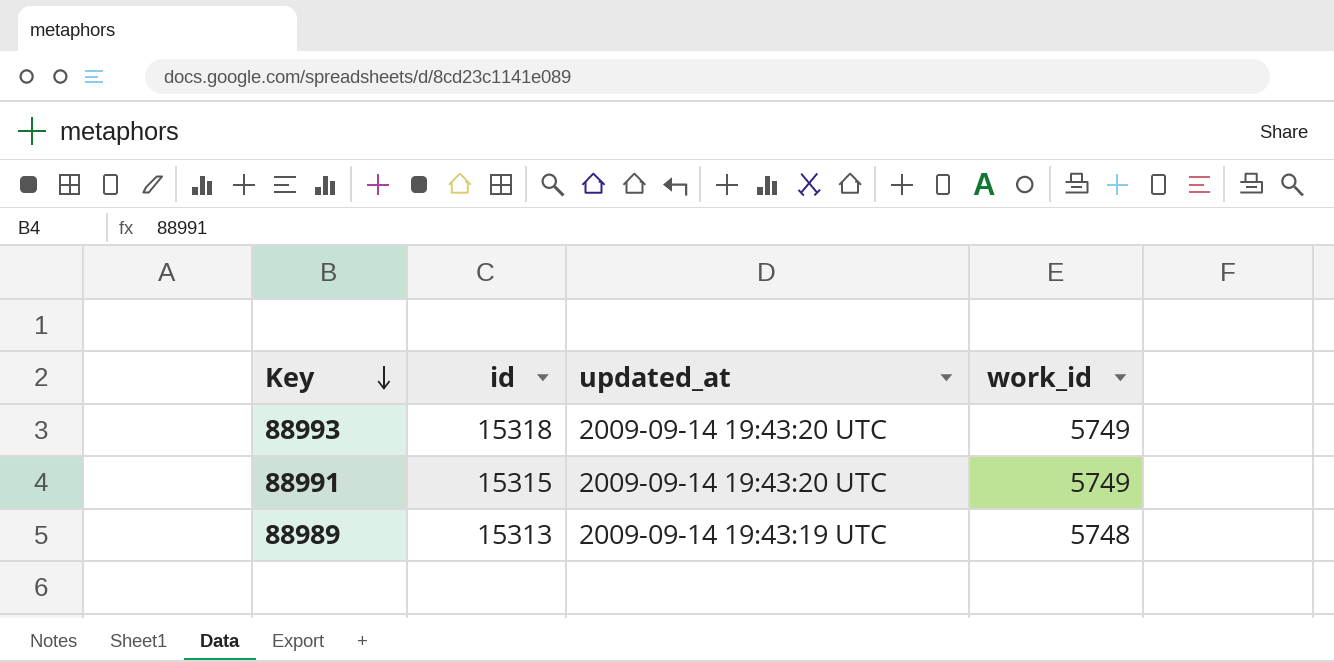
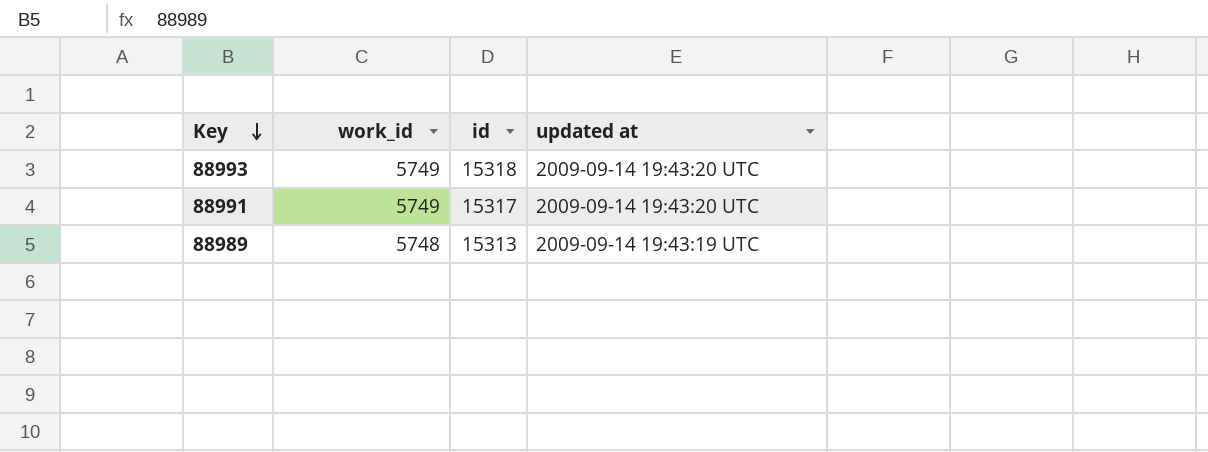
column work_id | position: 4 -> 2
column name: updated_at -> updated at
88991 | id: 15315 -> 15317

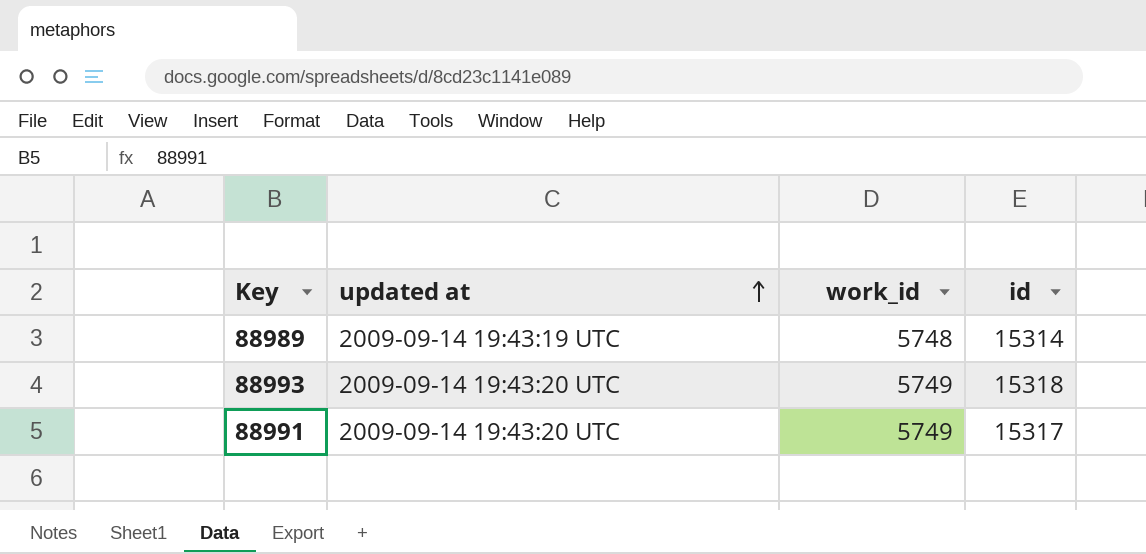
row order: Key descending -> updated at ascending
column updated at | position: 4 -> 2
88989 | id: 15313 -> 15314

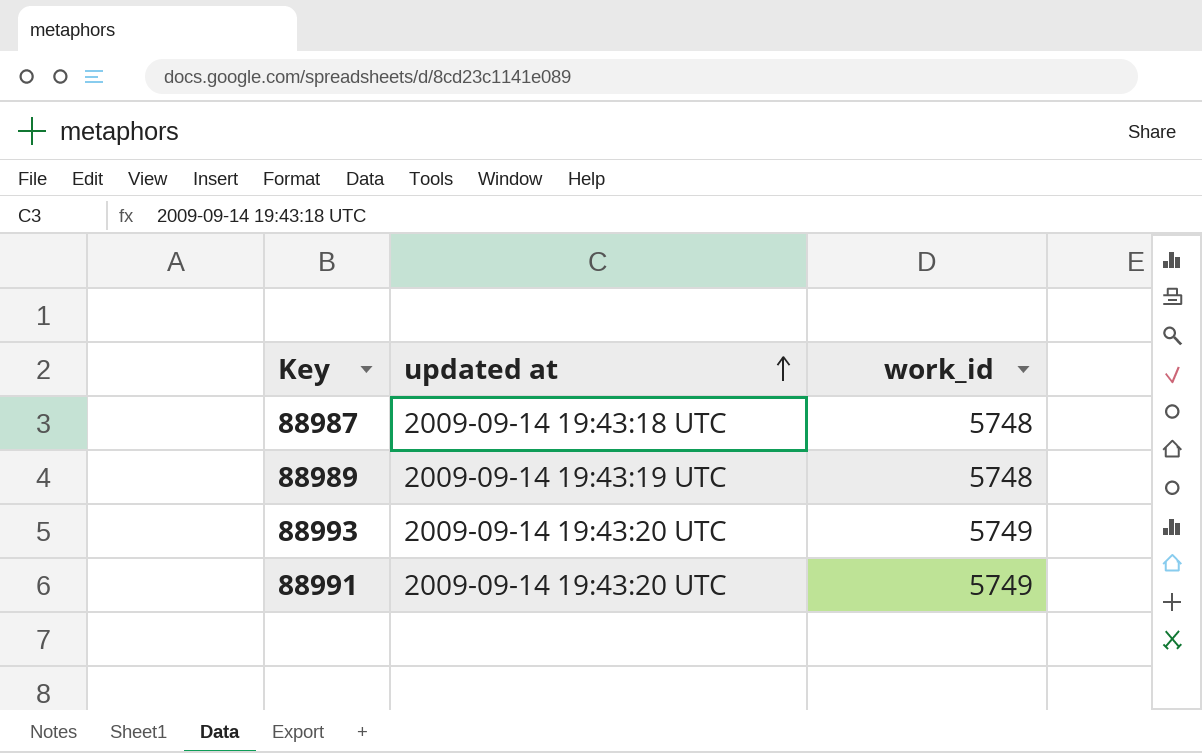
column id | position: 4 -> none
row 88987: none -> 2009-09-14 19:43:18 UTC | 5748

